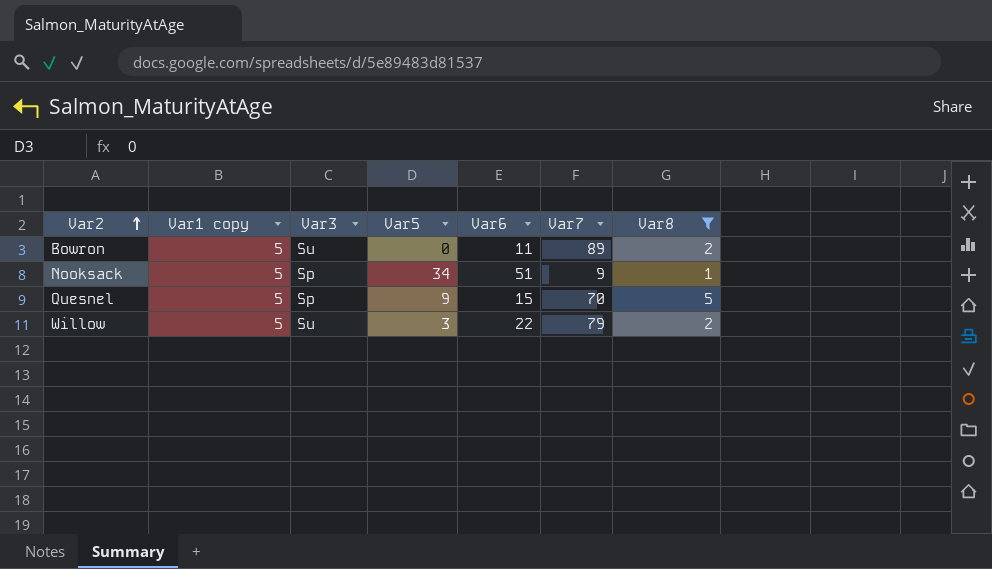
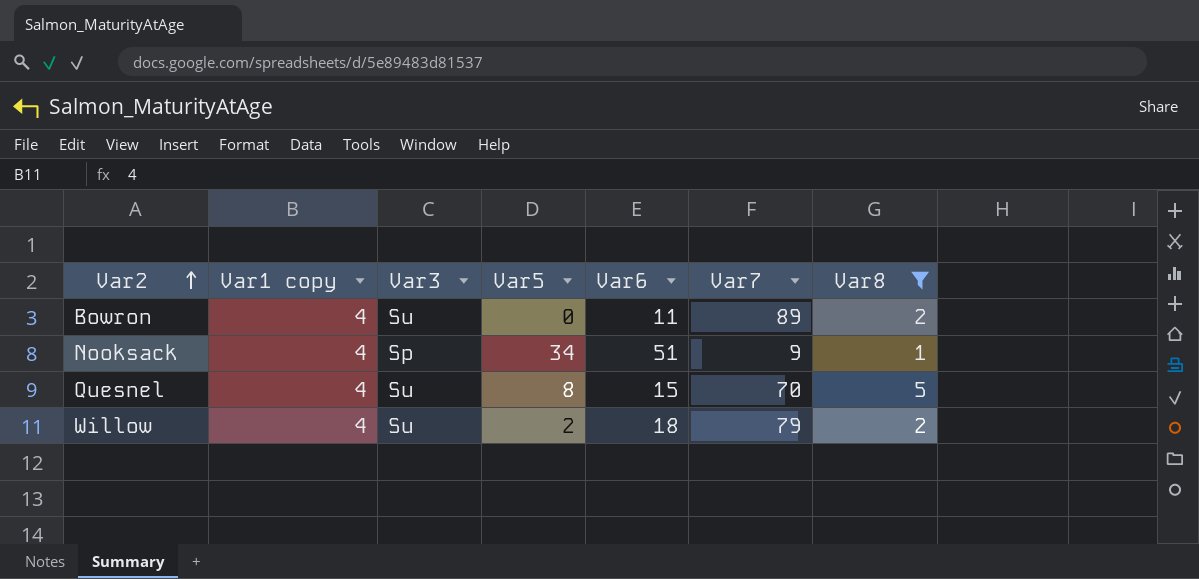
Bowron | Var1 copy: 5 -> 4
Nooksack | Var1 copy: 5 -> 4
Quesnel | Var1 copy: 5 -> 4
Quesnel | Var3: Sp -> Su
Quesnel | Var5: 9 -> 8
Willow | Var1 copy: 5 -> 4
Willow | Var5: 3 -> 2
Willow | Var6: 22 -> 18

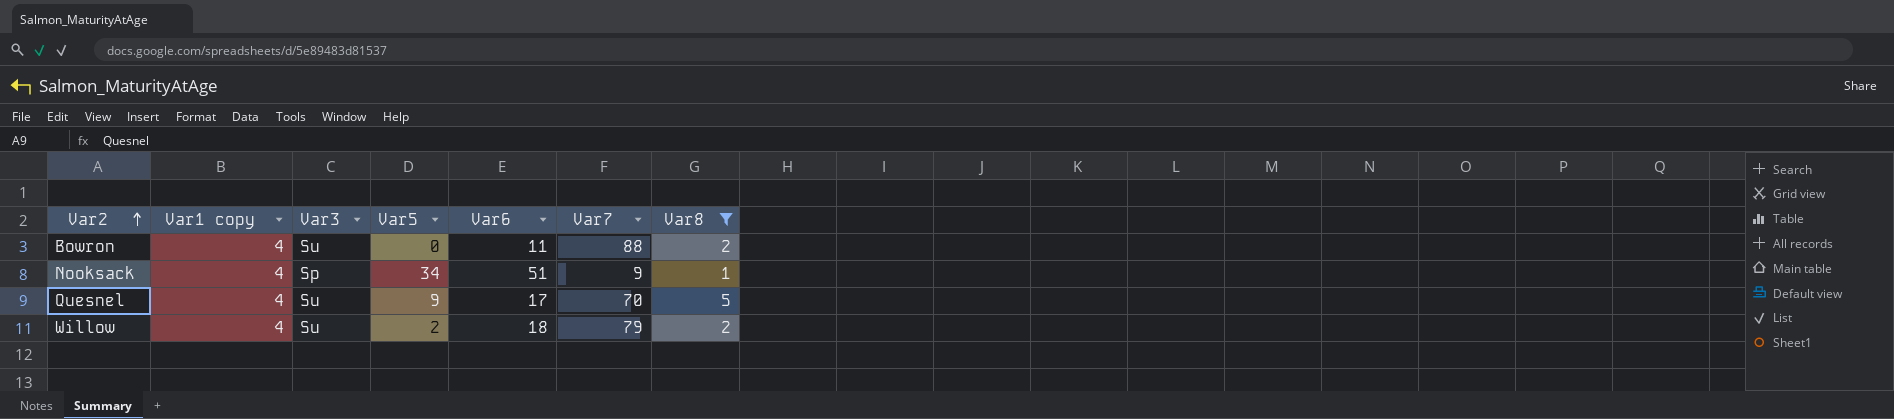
Bowron | Var7: 89 -> 88
Quesnel | Var5: 8 -> 9
Quesnel | Var6: 15 -> 17

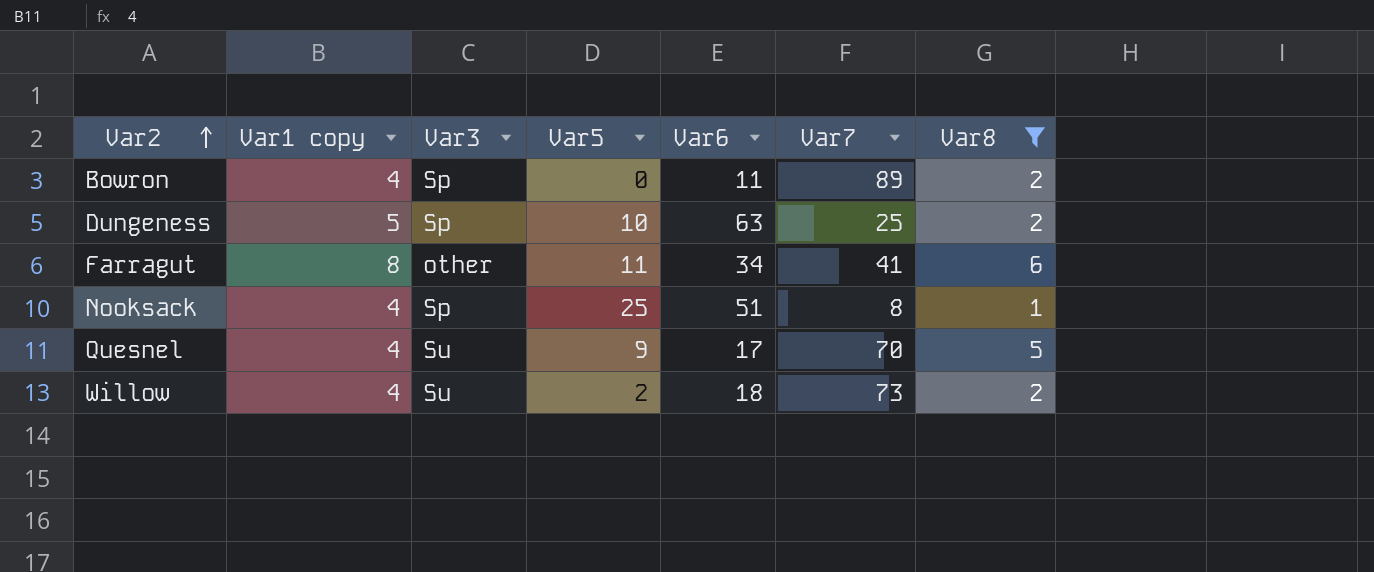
Bowron | Var3: Su -> Sp
Bowron | Var7: 88 -> 89
row Dungeness: none -> 5 | Sp | 10 | 63 | 25 | 2
row Farragut: none -> 8 | other | 11 | 34 | 41 | 6
Nooksack | Var5: 34 -> 25
Nooksack | Var7: 9 -> 8
Willow | Var7: 79 -> 73

